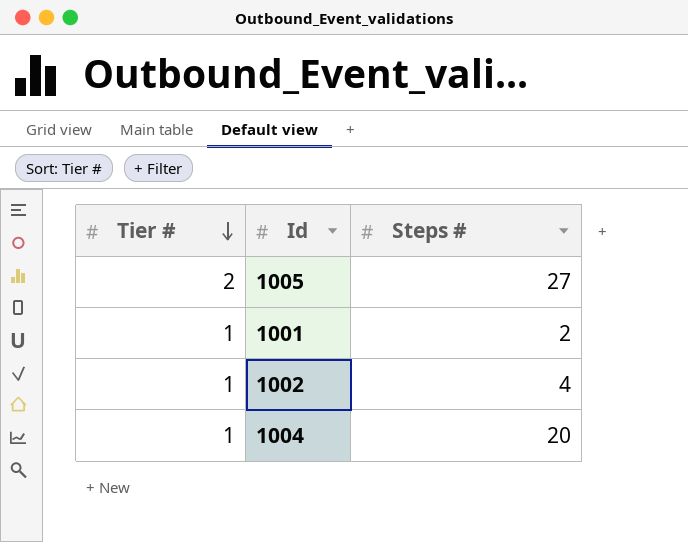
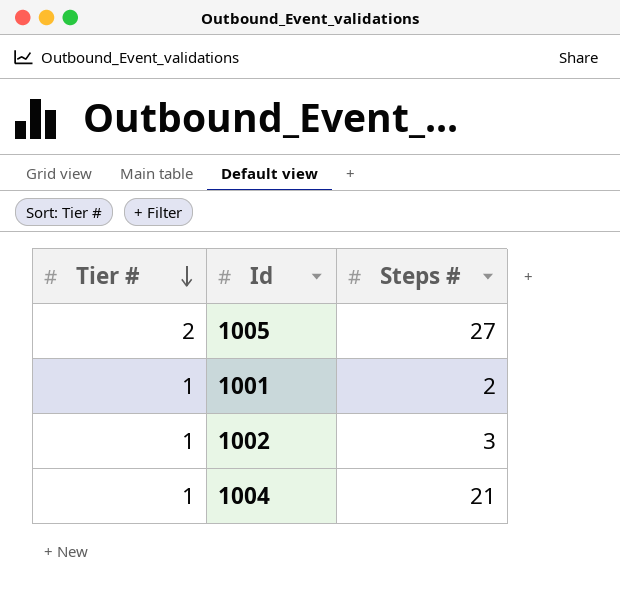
1002 | Steps #: 4 -> 3
1004 | Steps #: 20 -> 21

